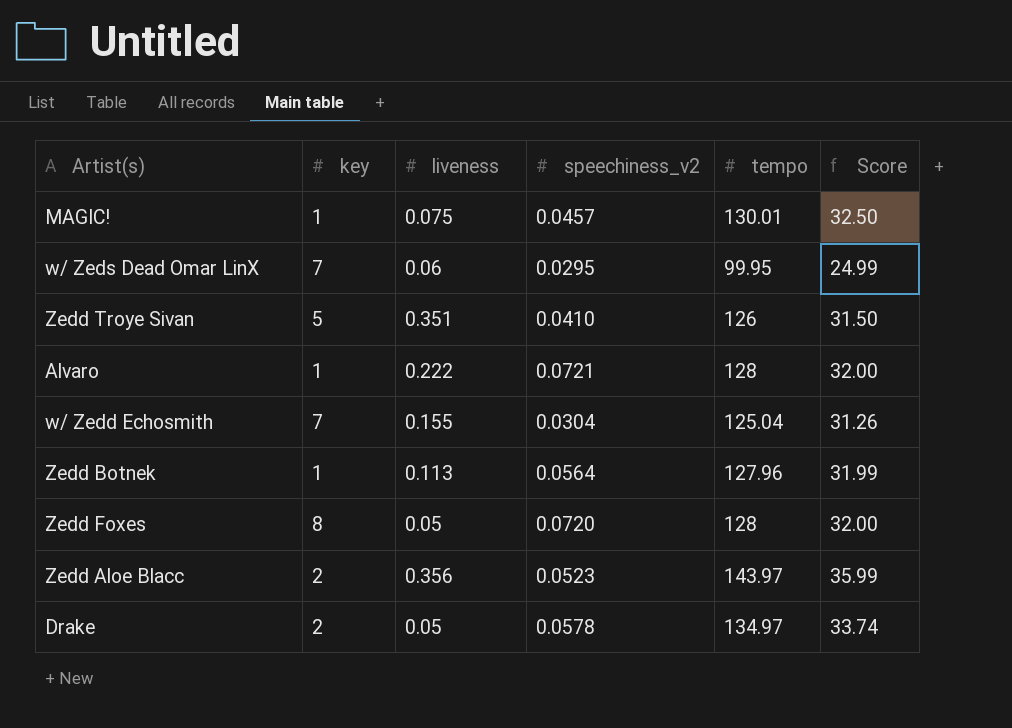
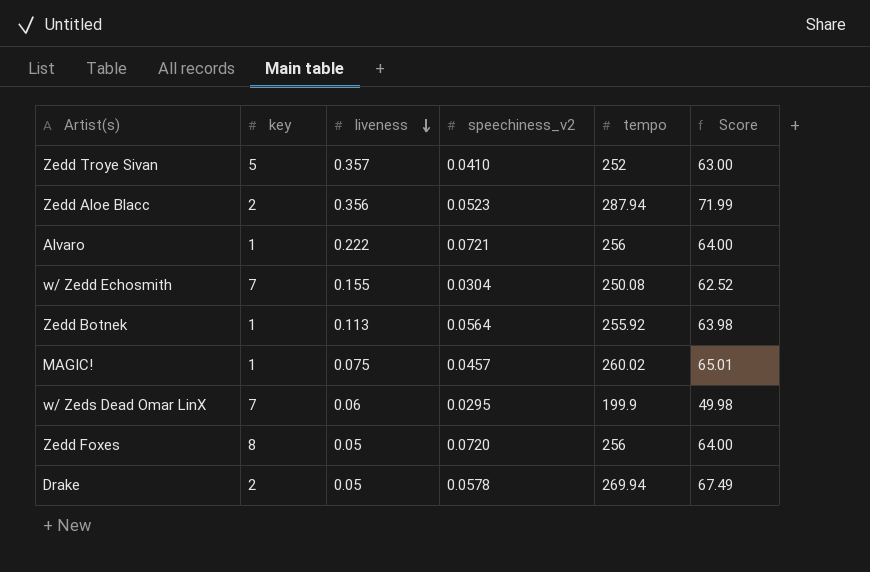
row order: none -> liveness descending
Zedd Troye Sivan | liveness: 0.351 -> 0.357
Zedd Troye Sivan | tempo: 126 -> 252
Zedd Troye Sivan | Score: 31.50 -> 63.00
Zedd Aloe Blacc | tempo: 143.97 -> 287.94
Zedd Aloe Blacc | Score: 35.99 -> 71.99
Alvaro | tempo: 128 -> 256
Alvaro | Score: 32.00 -> 64.00
w/ Zedd Echosmith | tempo: 125.04 -> 250.08
w/ Zedd Echosmith | Score: 31.26 -> 62.52
Zedd Botnek | tempo: 127.96 -> 255.92
Zedd Botnek | Score: 31.99 -> 63.98
MAGIC! | tempo: 130.01 -> 260.02
MAGIC! | Score: 32.50 -> 65.01
w/ Zeds Dead Omar LinX | tempo: 99.95 -> 199.9
w/ Zeds Dead Omar LinX | Score: 24.99 -> 49.98
Zedd Foxes | tempo: 128 -> 256
Zedd Foxes | Score: 32.00 -> 64.00
Drake | tempo: 134.97 -> 269.94
Drake | Score: 33.74 -> 67.49

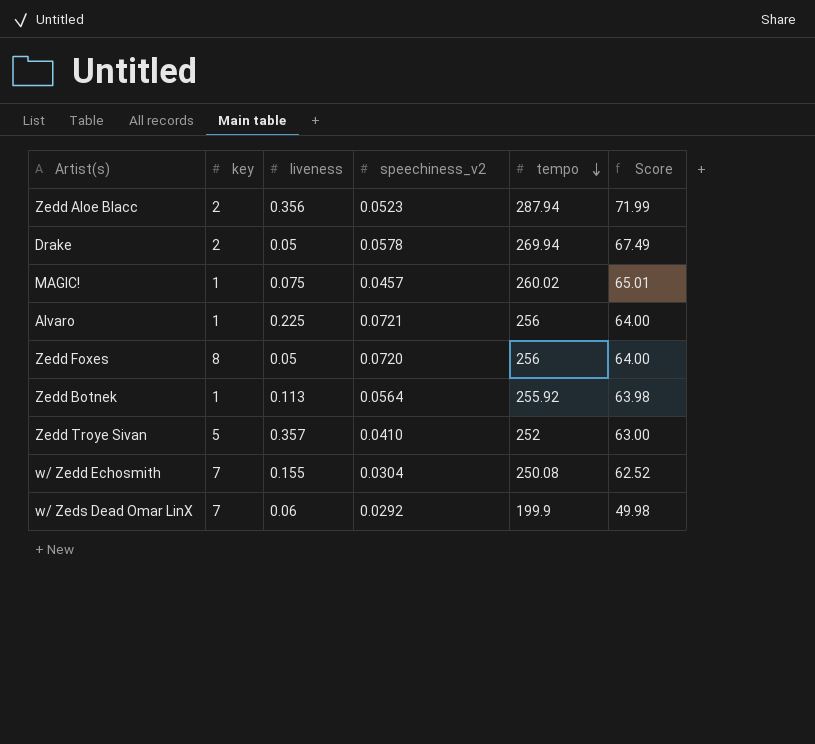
row order: liveness descending -> tempo descending
Alvaro | liveness: 0.222 -> 0.225
w/ Zeds Dead Omar LinX | speechiness_v2: 0.0295 -> 0.0292

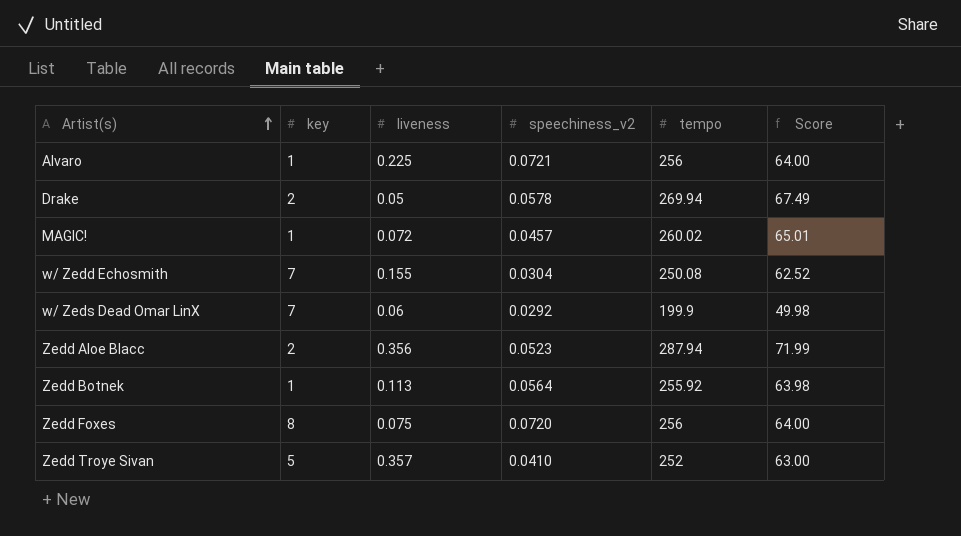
row order: tempo descending -> Artist(s) ascending
MAGIC! | liveness: 0.075 -> 0.072
Zedd Foxes | liveness: 0.05 -> 0.075

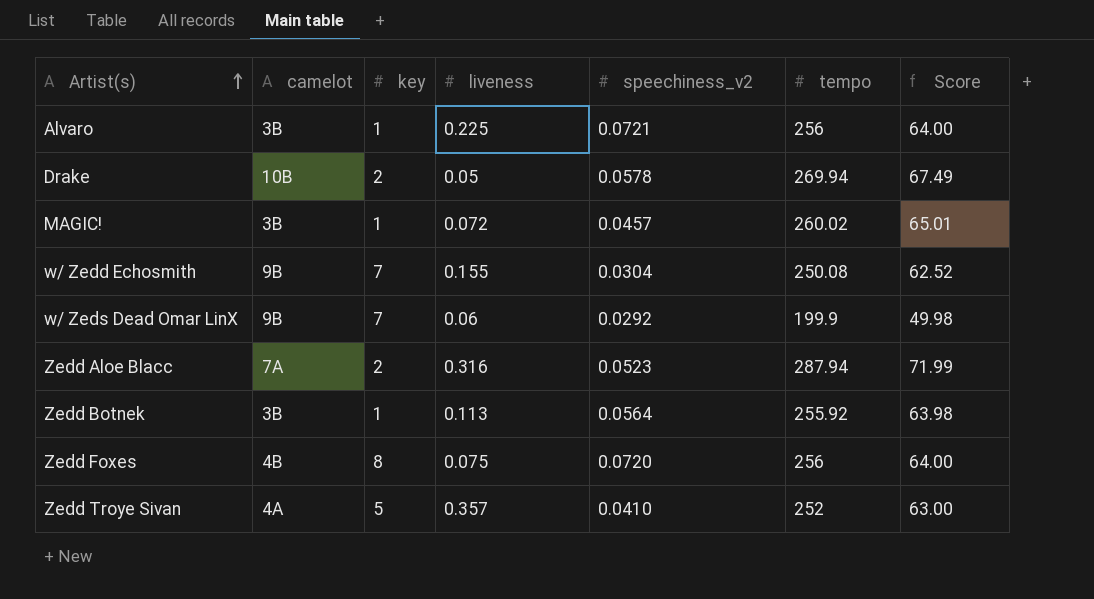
column camelot | position: none -> 2
Zedd Aloe Blacc | liveness: 0.356 -> 0.316

